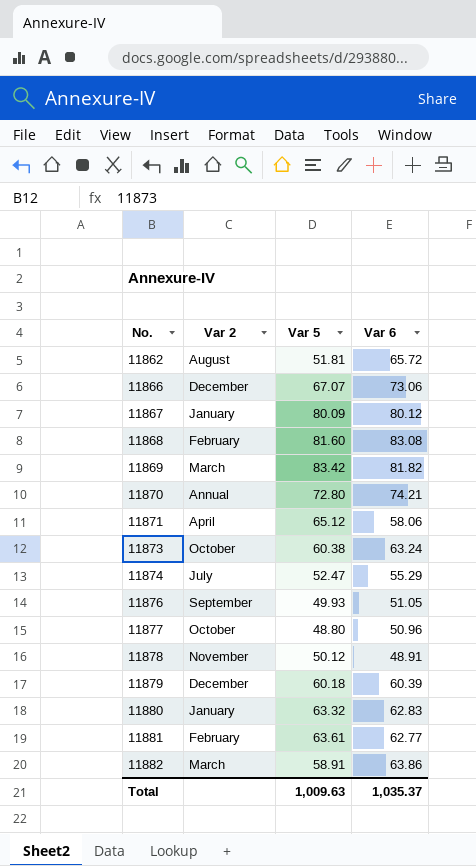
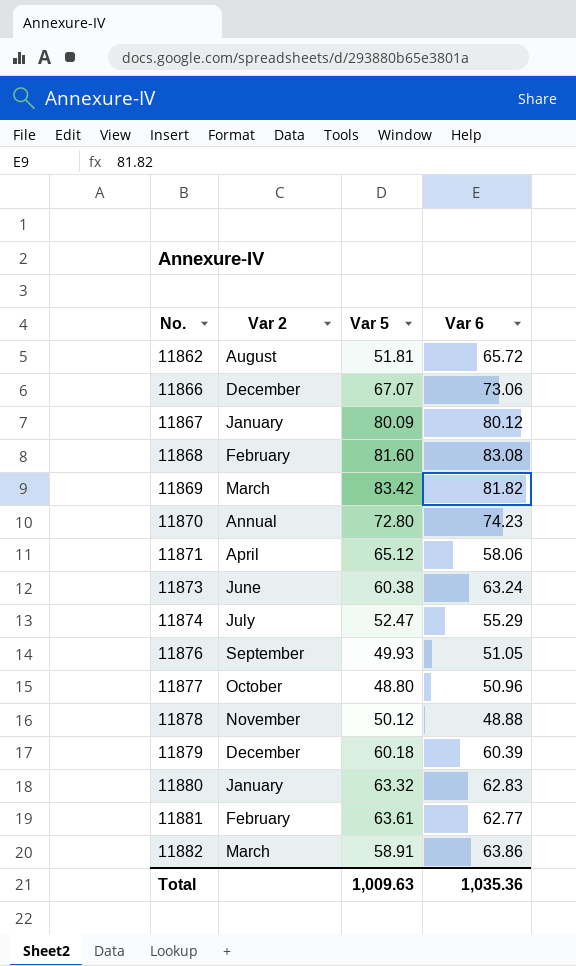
11870 | Var 6: 74.21 -> 74.23
11873 | Var 2: October -> June
11878 | Var 6: 48.91 -> 48.88
Total | Var 6: 1,035.37 -> 1,035.36

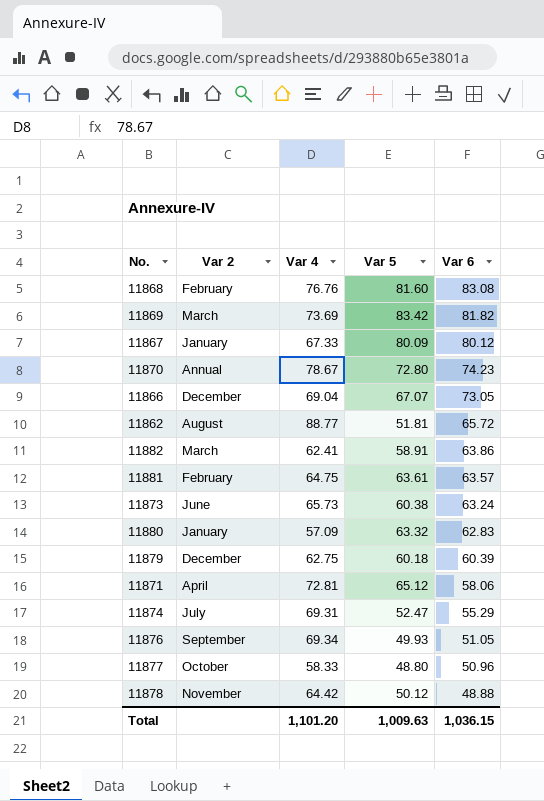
row order: No. ascending -> Var 6 descending
column Var 4 | position: none -> 3
11866 | Var 6: 73.06 -> 73.05
11881 | Var 6: 62.77 -> 63.57
Total | Var 6: 1,035.36 -> 1,036.15

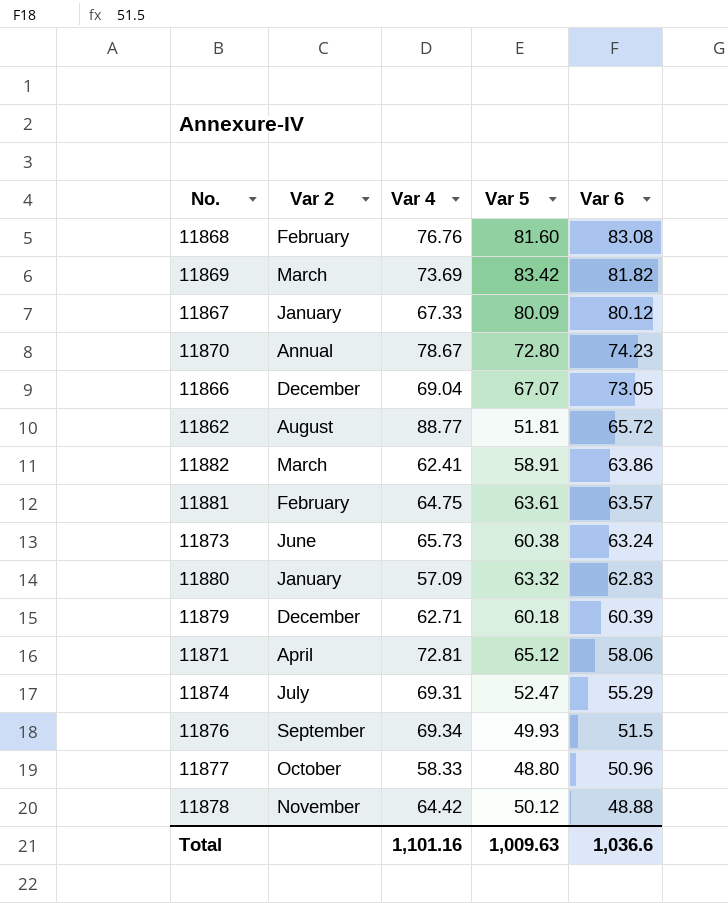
11879 | Var 4: 62.75 -> 62.71
11876 | Var 6: 51.05 -> 51.5
Total | Var 4: 1,101.20 -> 1,101.16
Total | Var 6: 1,036.15 -> 1,036.6

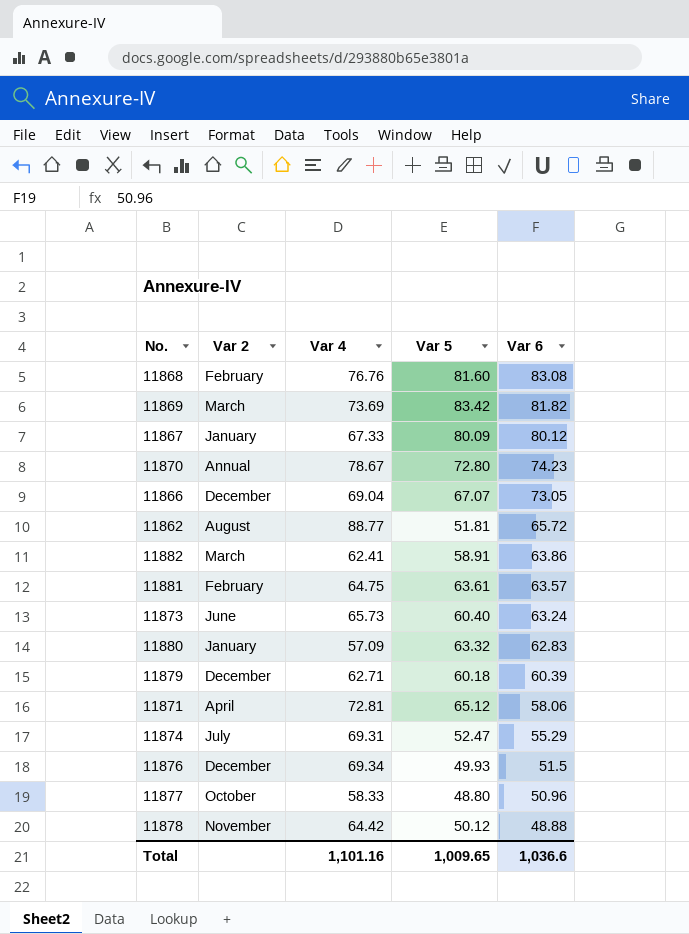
11873 | Var 5: 60.38 -> 60.40
11876 | Var 2: September -> December
Total | Var 5: 1,009.63 -> 1,009.65

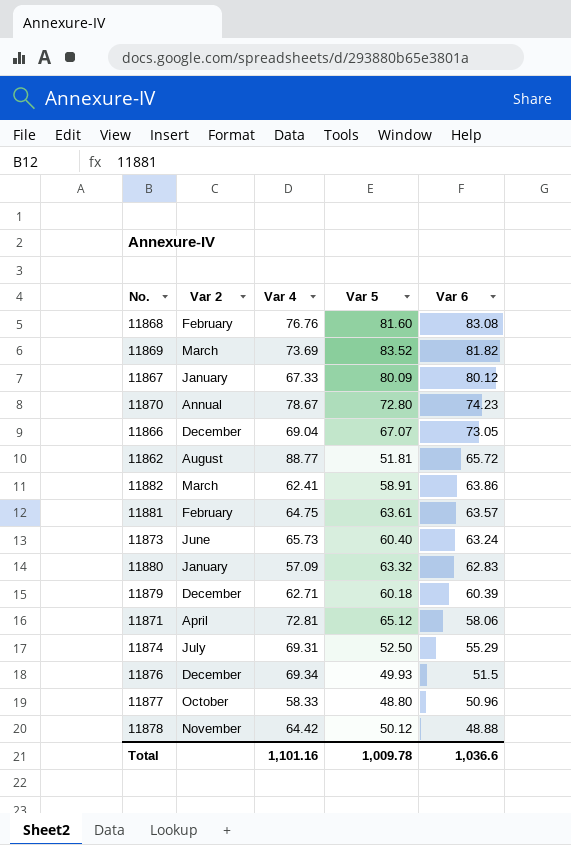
11869 | Var 5: 83.42 -> 83.52
11874 | Var 5: 52.47 -> 52.50
Total | Var 5: 1,009.65 -> 1,009.78

